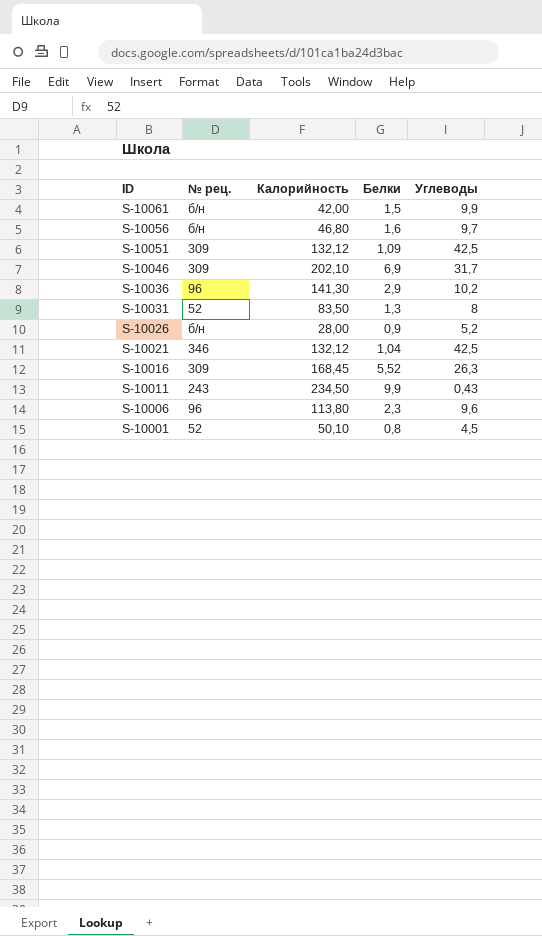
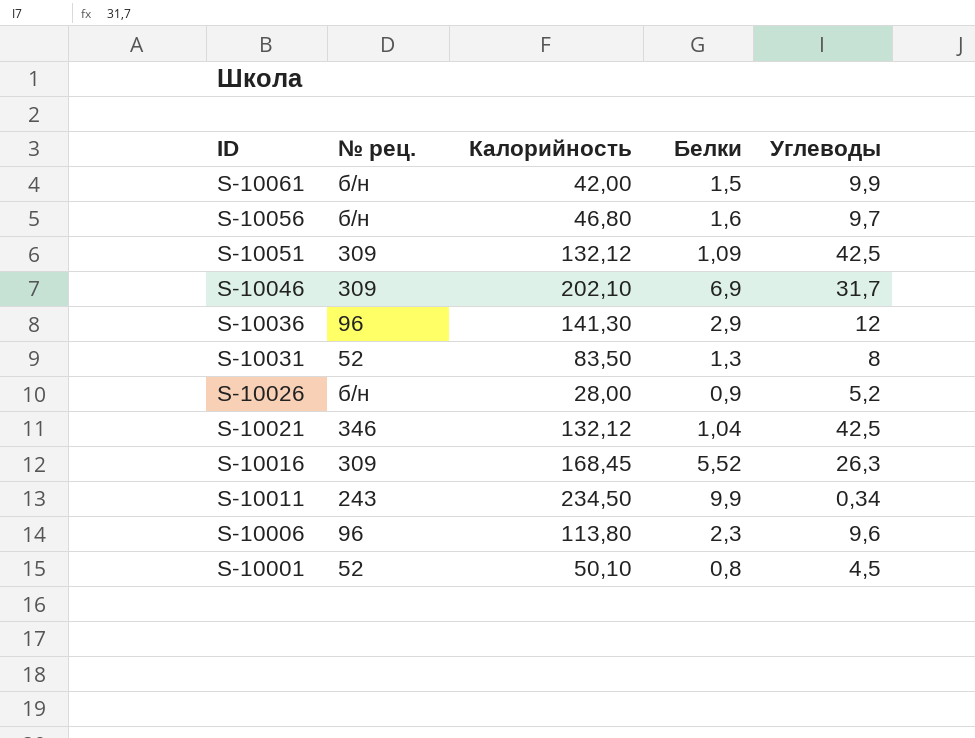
S-10036 | Углеводы: 10,2 -> 12
S-10011 | Углеводы: 0,43 -> 0,34

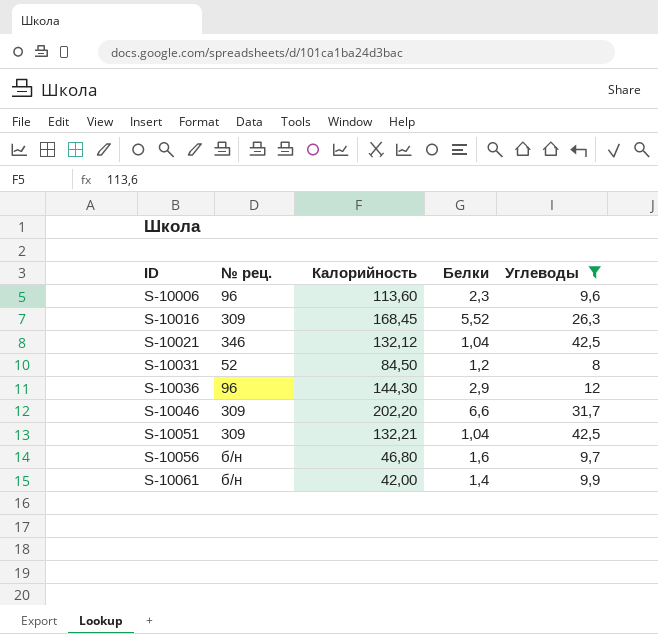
filter: none -> Углеводы >= 8
row order: ID descending -> ID ascending
S-10006 | Калорийность: 113,80 -> 113,60
S-10031 | Калорийность: 83,50 -> 84,50
S-10031 | Белки: 1,3 -> 1,2
S-10036 | Калорийность: 141,30 -> 144,30
S-10046 | Калорийность: 202,10 -> 202,20
S-10046 | Белки: 6,9 -> 6,6
S-10051 | Калорийность: 132,12 -> 132,21
S-10051 | Белки: 1,09 -> 1,04
S-10061 | Белки: 1,5 -> 1,4

